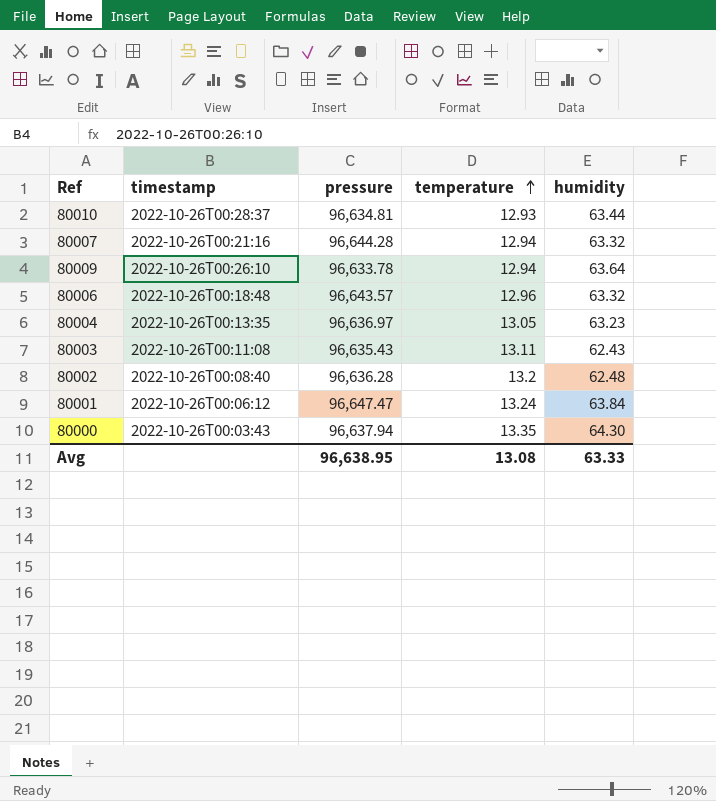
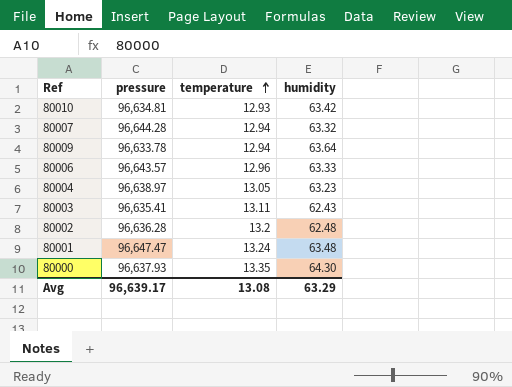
column timestamp | position: 2 -> none
80010 | humidity: 63.44 -> 63.42
80006 | humidity: 63.32 -> 63.33
80004 | pressure: 96,636.97 -> 96,638.97
80003 | pressure: 96,635.43 -> 96,635.41
80001 | humidity: 63.84 -> 63.48
80000 | pressure: 96,637.94 -> 96,637.93
Avg | pressure: 96,638.95 -> 96,639.17
Avg | humidity: 63.33 -> 63.29

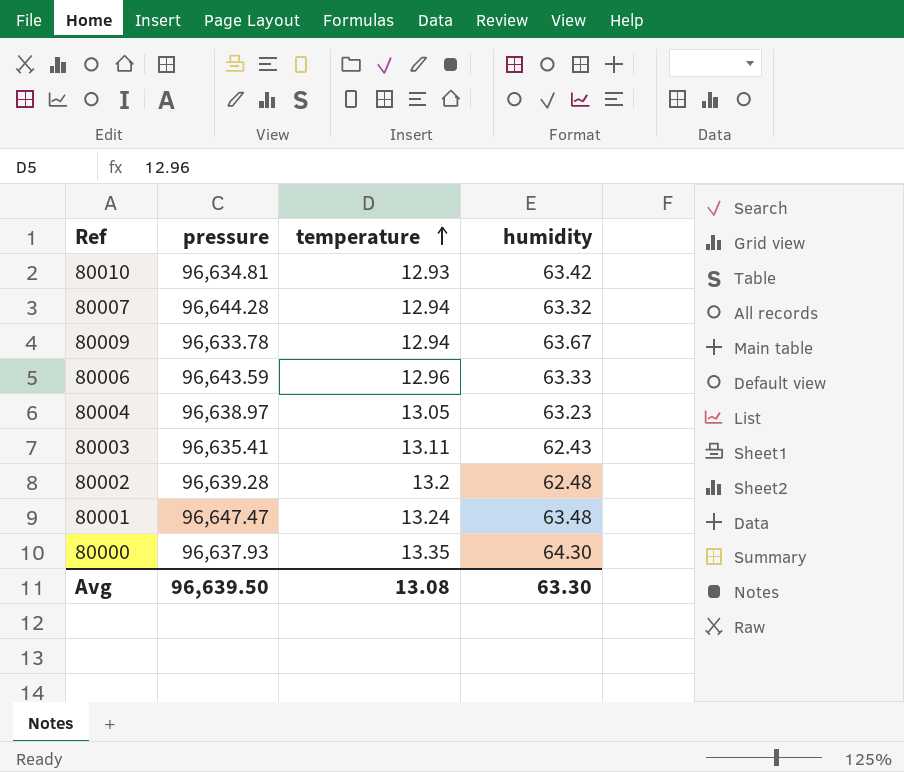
80009 | humidity: 63.64 -> 63.67
80006 | pressure: 96,643.57 -> 96,643.59
80002 | pressure: 96,636.28 -> 96,639.28
Avg | pressure: 96,639.17 -> 96,639.50
Avg | humidity: 63.29 -> 63.30

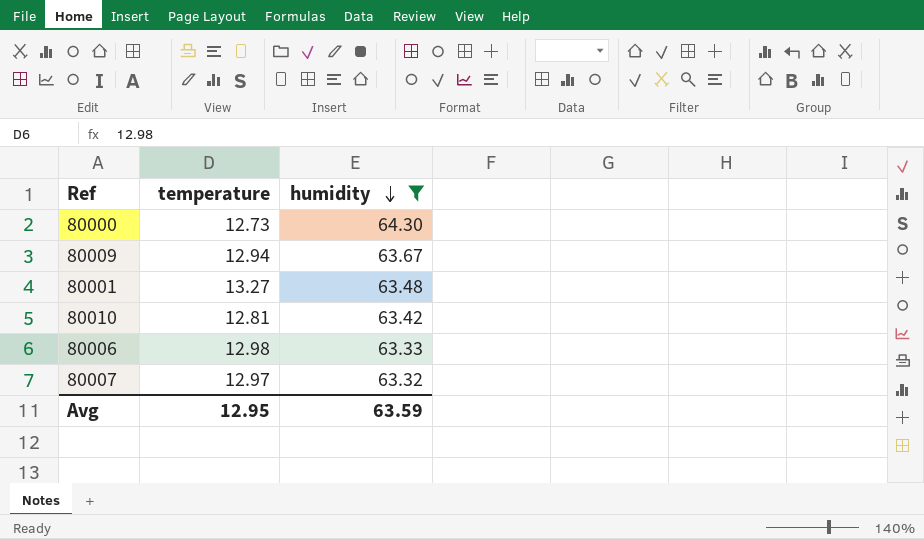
filter: none -> humidity >= 63.32
row order: temperature ascending -> humidity descending
column pressure | position: 2 -> none
80000 | temperature: 13.35 -> 12.73
80001 | temperature: 13.24 -> 13.27
80010 | temperature: 12.93 -> 12.81
80006 | temperature: 12.96 -> 12.98
80007 | temperature: 12.94 -> 12.97
Avg | temperature: 13.08 -> 12.95
Avg | humidity: 63.30 -> 63.59

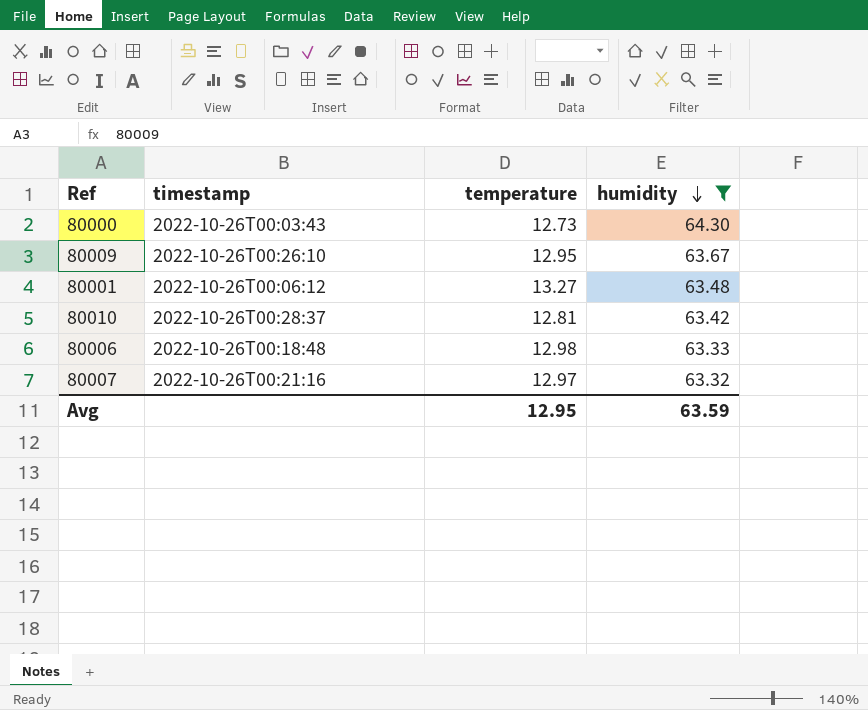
column timestamp | position: none -> 2
80009 | temperature: 12.94 -> 12.95

